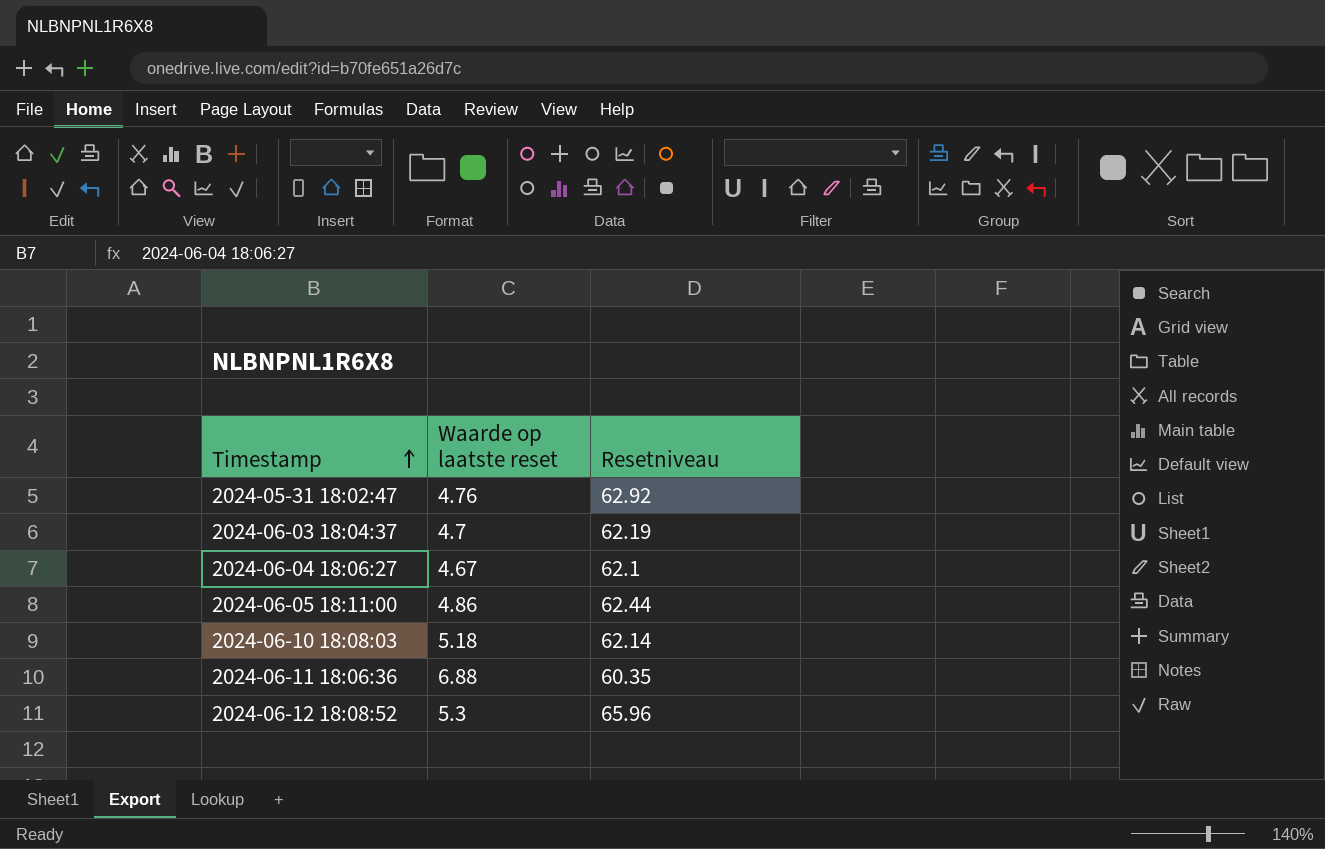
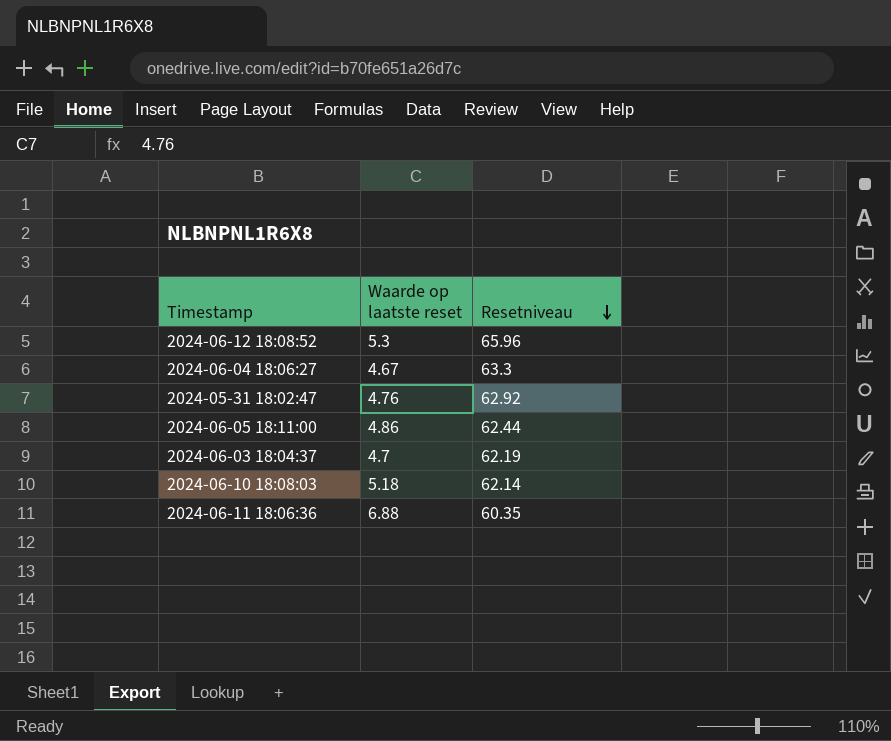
row order: Timestamp ascending -> Resetniveau descending
2024-06-04 18:06:27 | Resetniveau: 62.1 -> 63.3

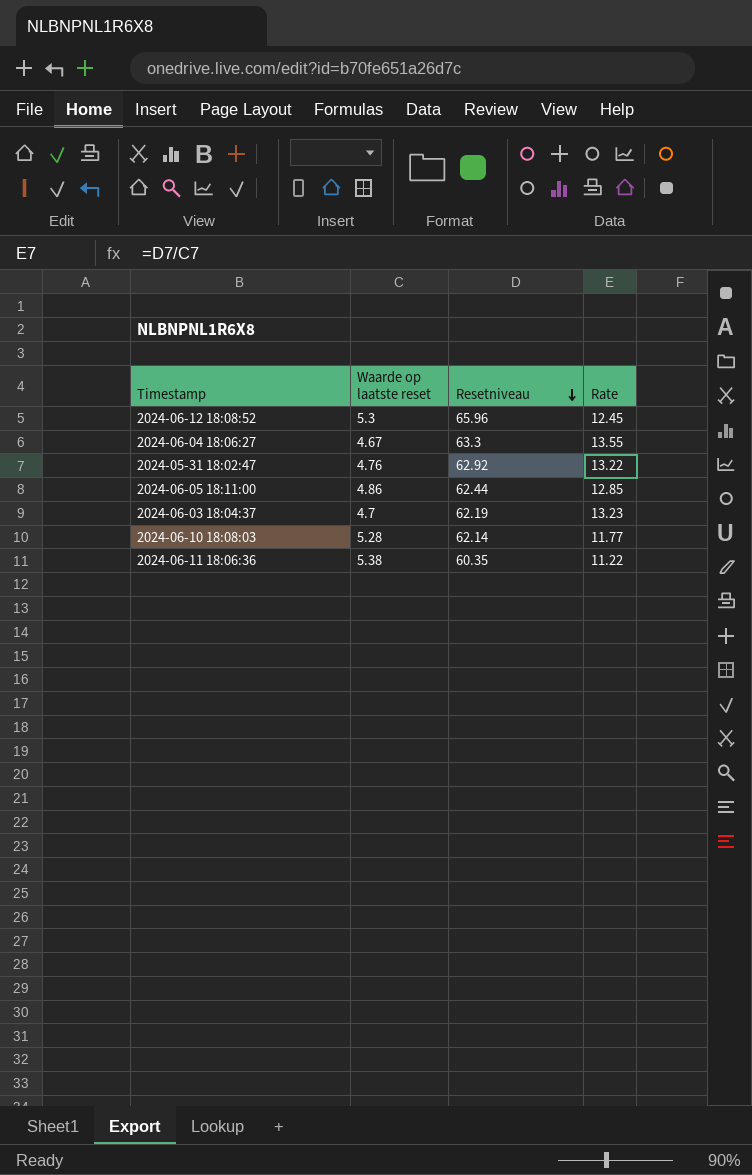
column Rate | formula: none -> [Resetniveau] / [Waarde op laatste reset]
2024-06-10 18:08:03 | Waarde op laatste reset: 5.18 -> 5.28
2024-06-11 18:06:36 | Waarde op laatste reset: 6.88 -> 5.38

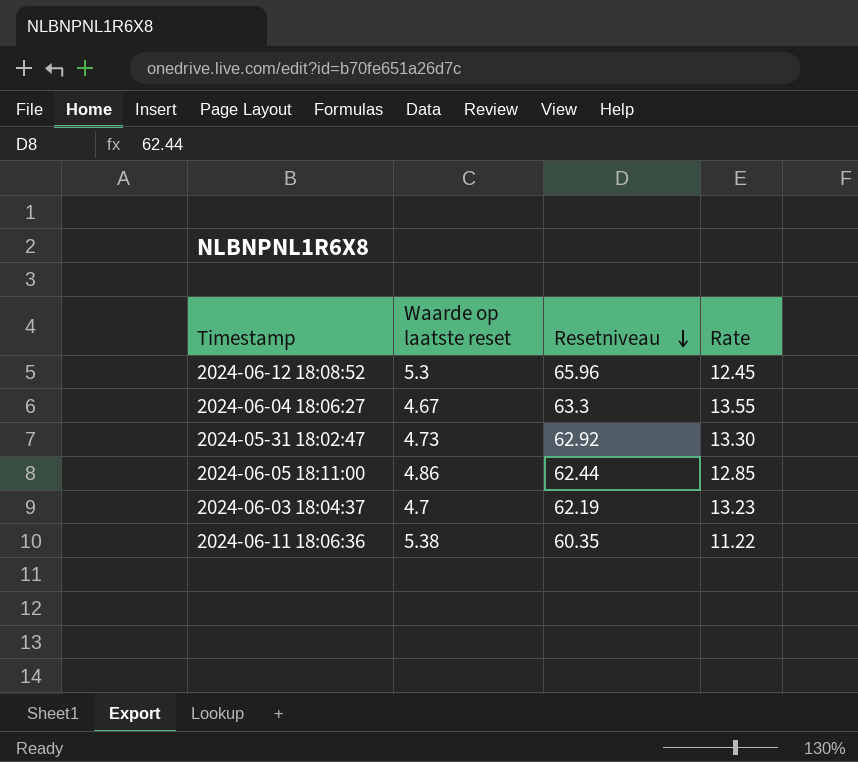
row 2024-06-10 18:08:03: 5.28 | 62.14 | 11.77 -> none
2024-05-31 18:02:47 | Waarde op laatste reset: 4.76 -> 4.73
2024-05-31 18:02:47 | Rate: 13.22 -> 13.30

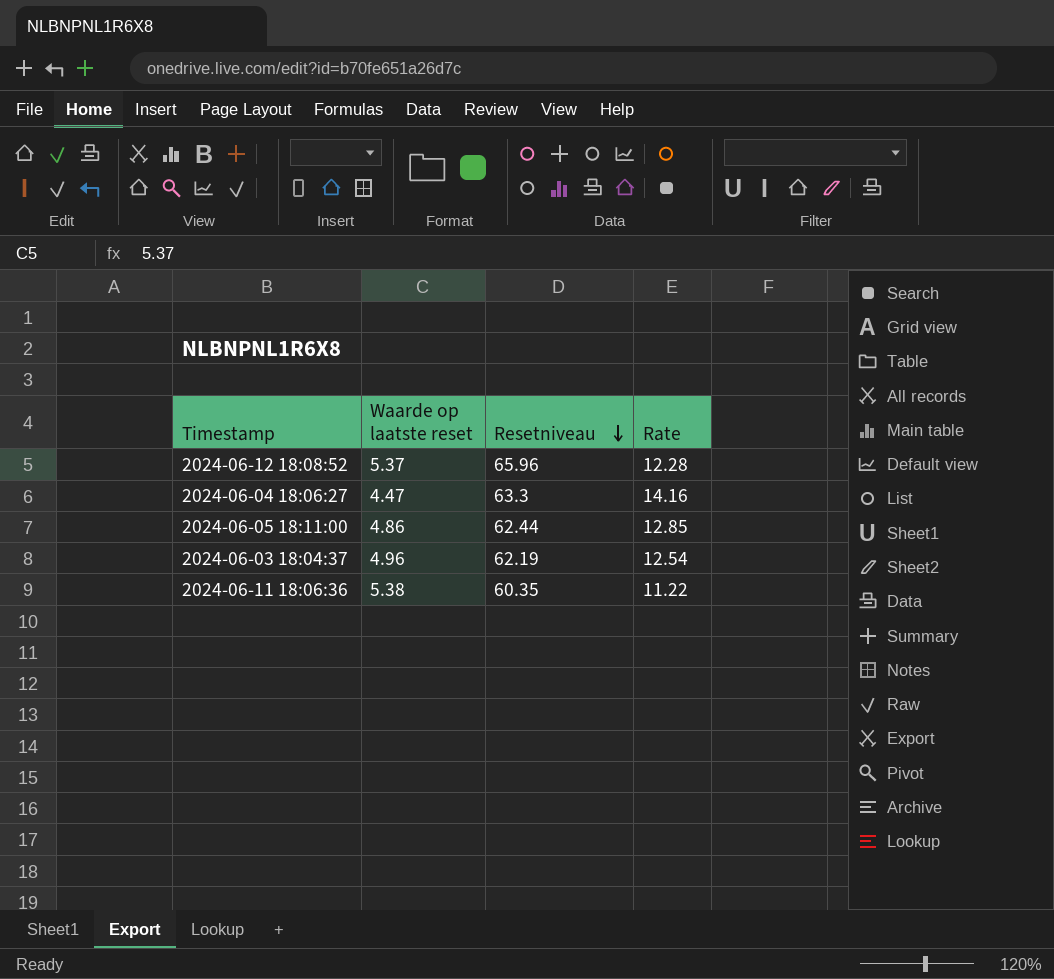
row 2024-05-31 18:02:47: 4.73 | 62.92 | 13.30 -> none
2024-06-12 18:08:52 | Waarde op laatste reset: 5.3 -> 5.37
2024-06-12 18:08:52 | Rate: 12.45 -> 12.28
2024-06-04 18:06:27 | Waarde op laatste reset: 4.67 -> 4.47
2024-06-04 18:06:27 | Rate: 13.55 -> 14.16
2024-06-03 18:04:37 | Waarde op laatste reset: 4.7 -> 4.96
2024-06-03 18:04:37 | Rate: 13.23 -> 12.54

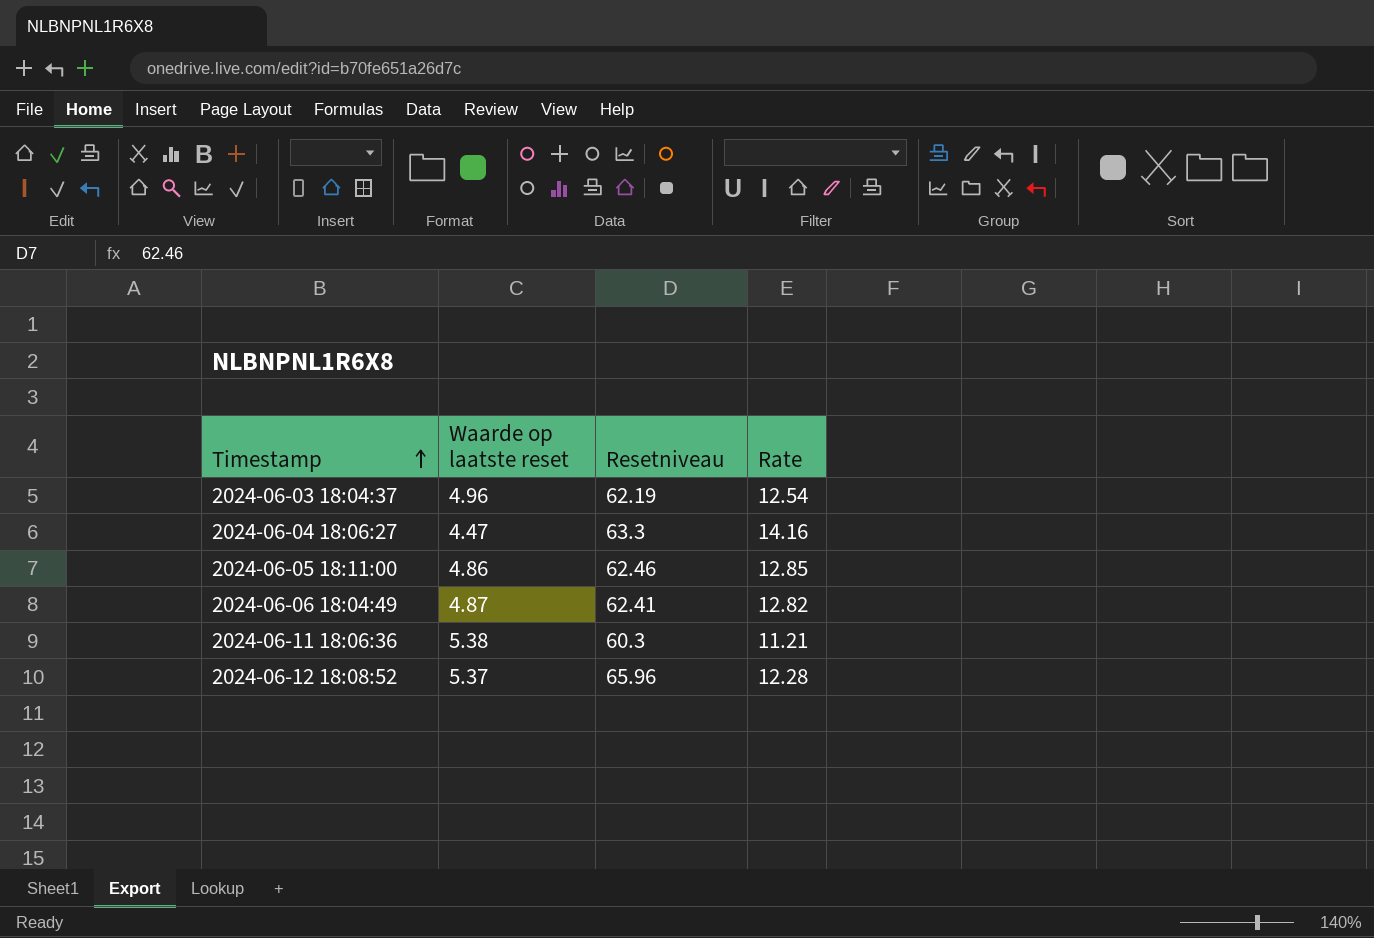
row order: Resetniveau descending -> Timestamp ascending
2024-06-05 18:11:00 | Resetniveau: 62.44 -> 62.46
row 2024-06-06 18:04:49: none -> 4.87 | 62.41 | 12.82
2024-06-11 18:06:36 | Resetniveau: 60.35 -> 60.3
2024-06-11 18:06:36 | Rate: 11.22 -> 11.21

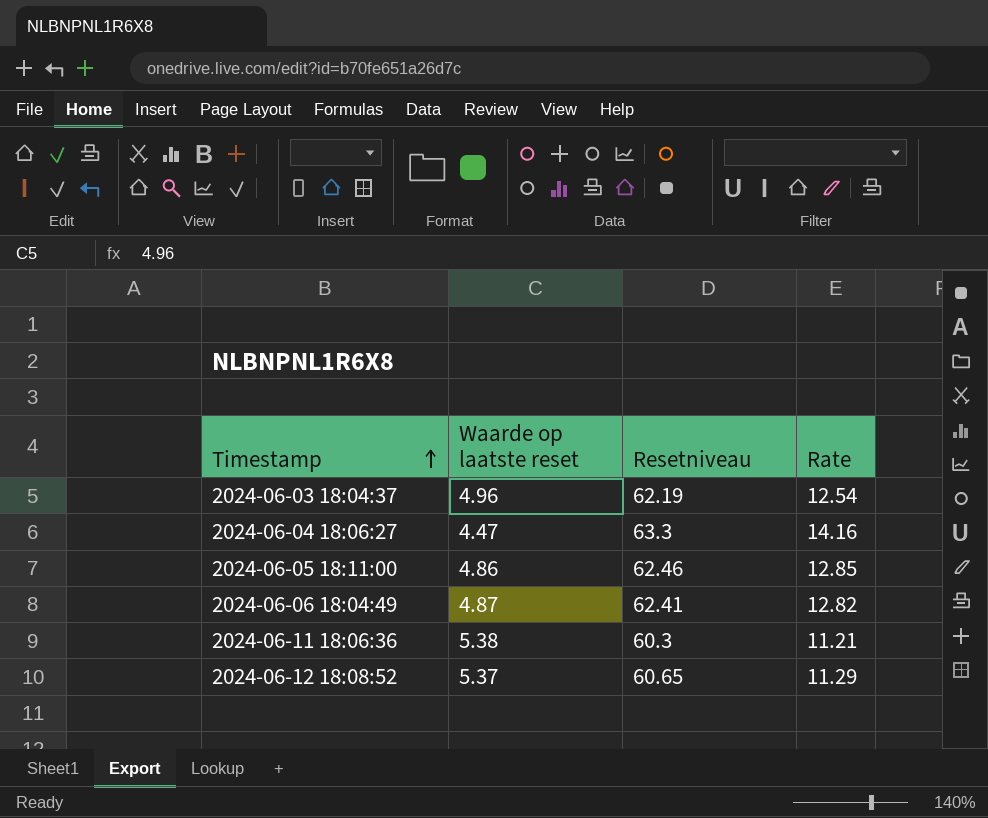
2024-06-12 18:08:52 | Resetniveau: 65.96 -> 60.65
2024-06-12 18:08:52 | Rate: 12.28 -> 11.29

